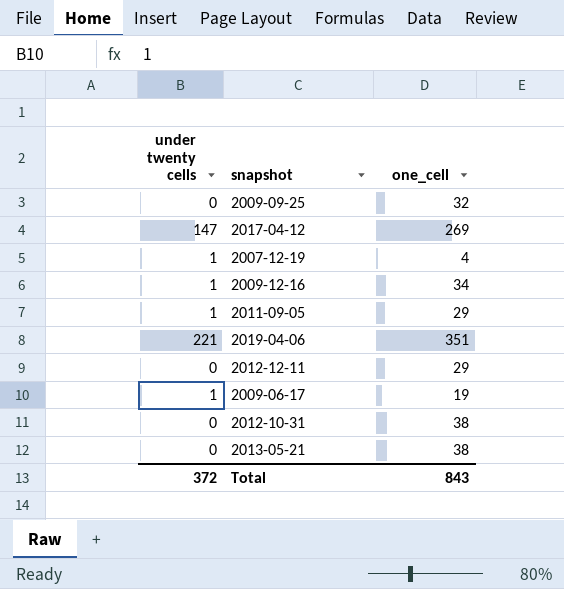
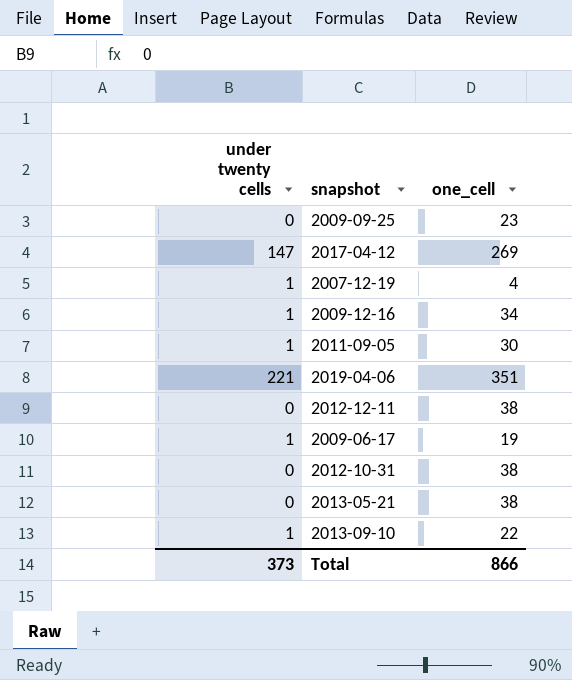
2009-09-25 | one_cell: 32 -> 23
2011-09-05 | one_cell: 29 -> 30
2012-12-11 | one_cell: 29 -> 38
row 2013-09-10: none -> 1 | 22
Total | under twenty cells: 372 -> 373
Total | one_cell: 843 -> 866

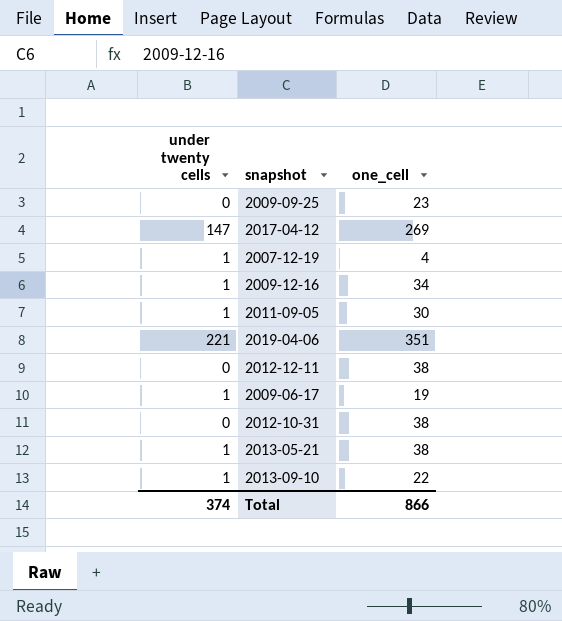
2013-05-21 | under twenty cells: 0 -> 1
Total | under twenty cells: 373 -> 374

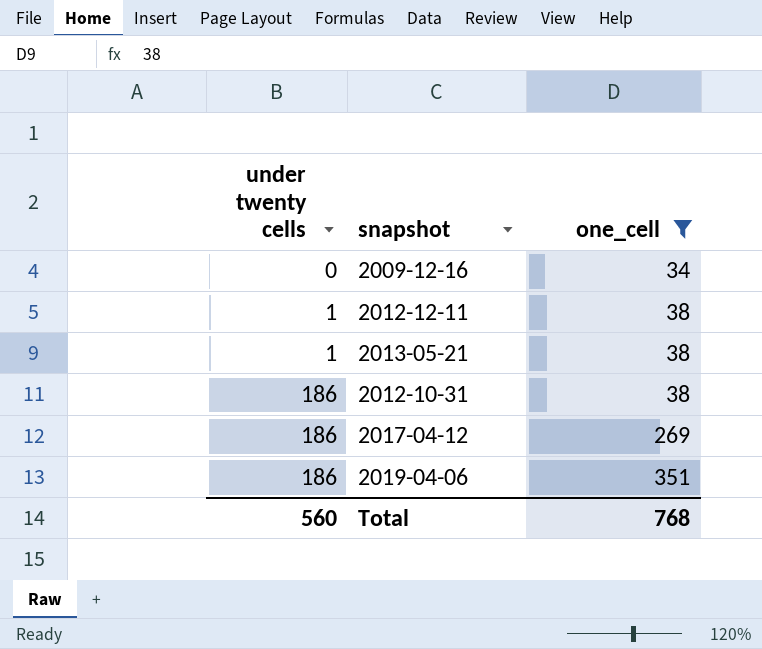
filter: none -> one_cell >= 34
row order: none -> under twenty cells ascending
2009-12-16 | under twenty cells: 1 -> 0
2012-12-11 | under twenty cells: 0 -> 1
2012-10-31 | under twenty cells: 0 -> 186
2017-04-12 | under twenty cells: 147 -> 186
2019-04-06 | under twenty cells: 221 -> 186
Total | under twenty cells: 374 -> 560
Total | one_cell: 866 -> 768

